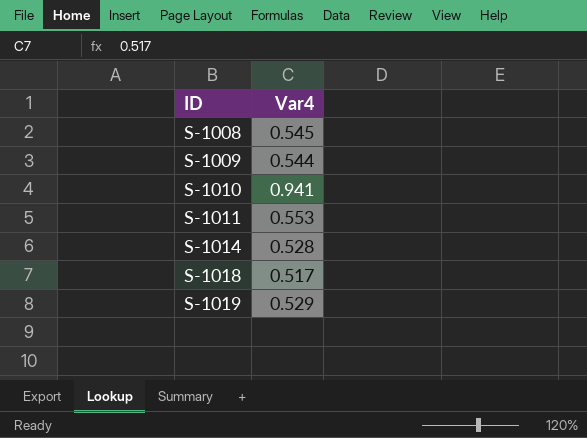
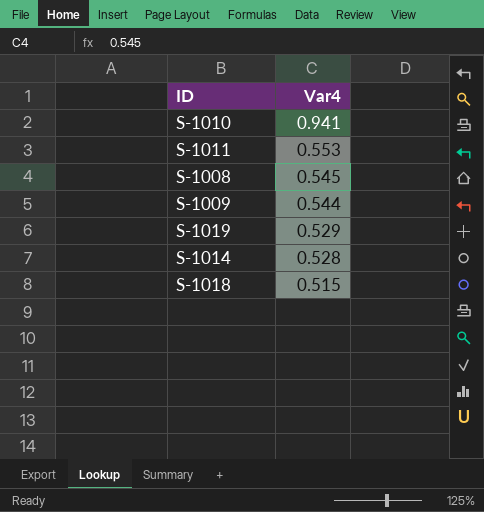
row order: ID ascending -> Var4 descending
S-1018 | Var4: 0.517 -> 0.515

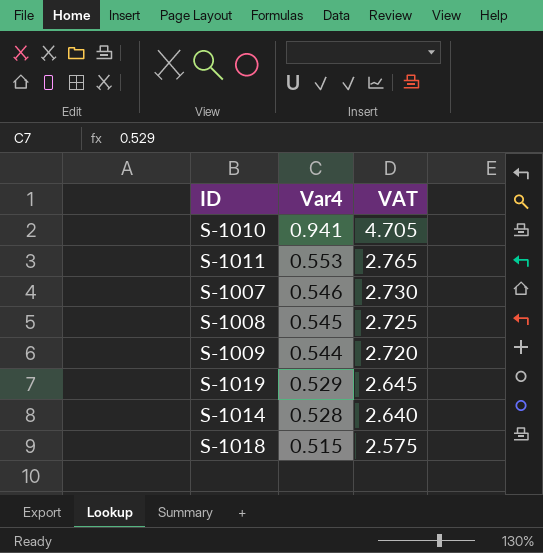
column VAT | formula: none -> [Var4] * 5
row S-1007: none -> 0.546 | 2.730

